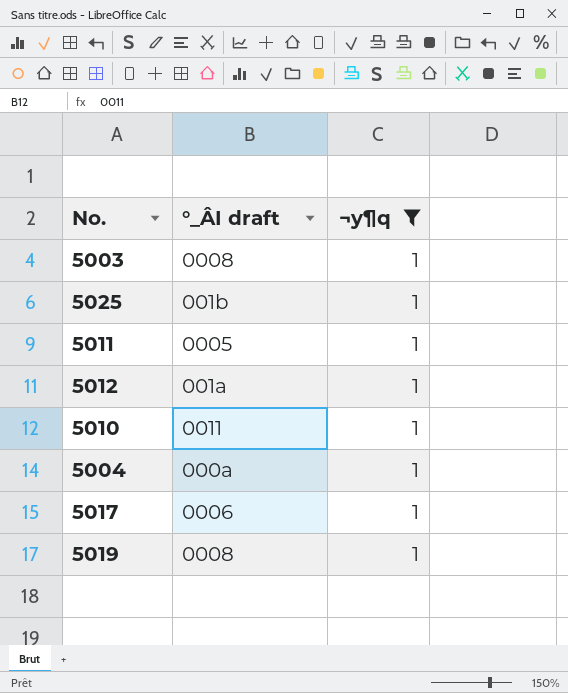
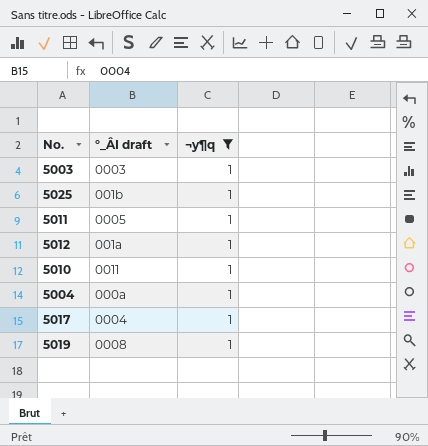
5003 | °_ÂI draft: 0008 -> 0003
5017 | °_ÂI draft: 0006 -> 0004

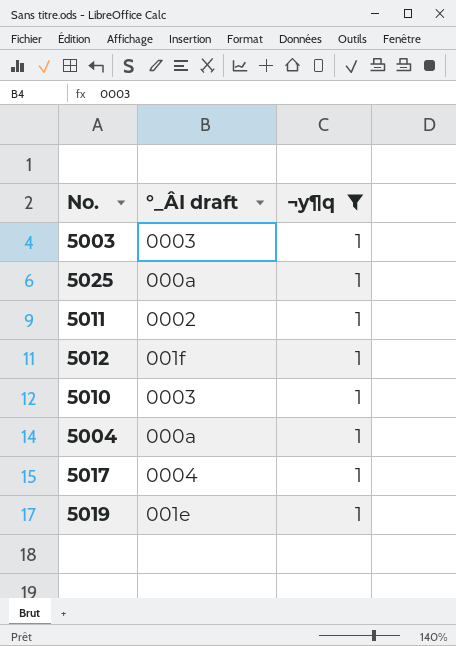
5025 | °_ÂI draft: 001b -> 000a
5011 | °_ÂI draft: 0005 -> 0002
5012 | °_ÂI draft: 001a -> 001f
5010 | °_ÂI draft: 0011 -> 0003
5019 | °_ÂI draft: 0008 -> 001e

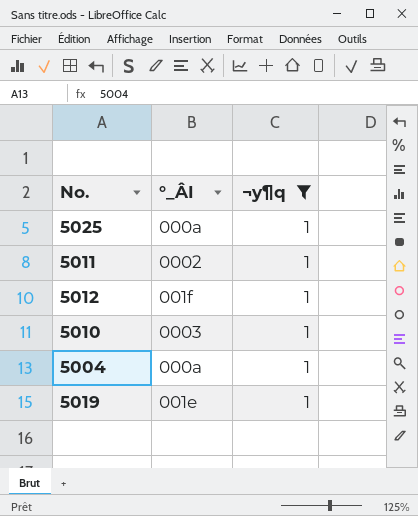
column name: °_ÂI draft -> °_ÂI
row 5003: 0003 | 1 -> none
row 5017: 0004 | 1 -> none

